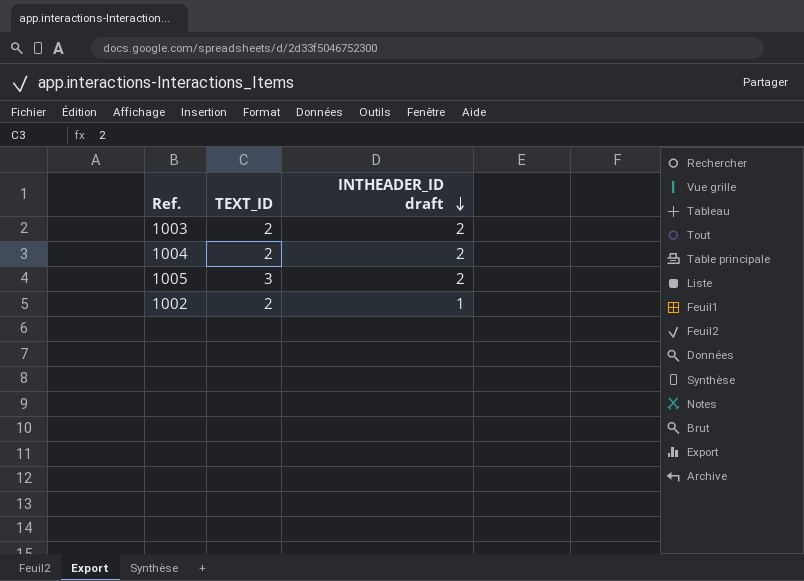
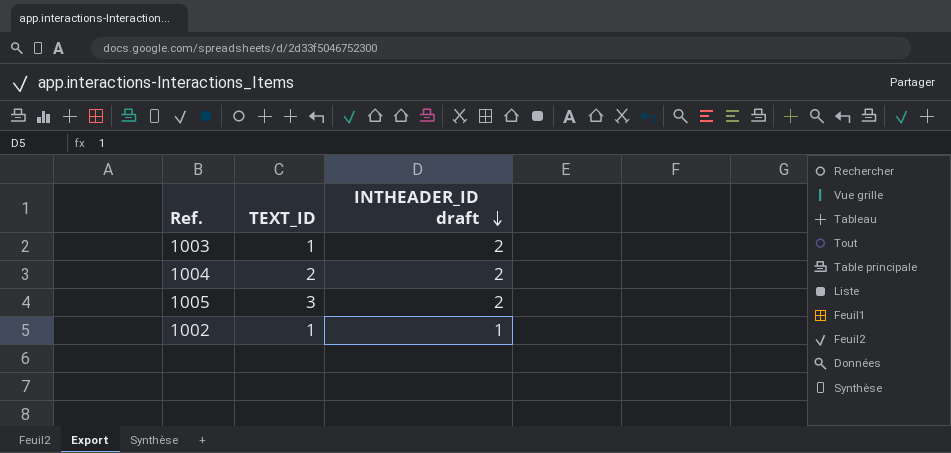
1003 | TEXT_ID: 2 -> 1
1002 | TEXT_ID: 2 -> 1

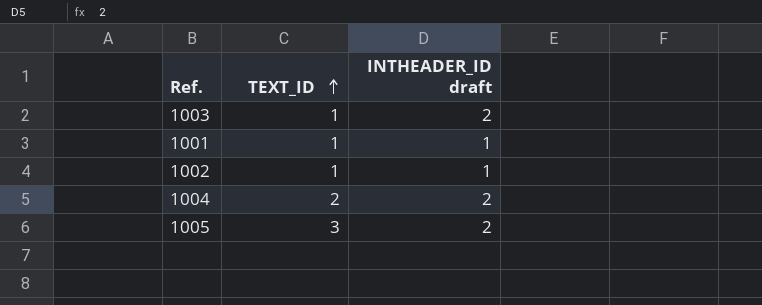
row order: INTHEADER_ID draft descending -> TEXT_ID ascending
row 1001: none -> 1 | 1

